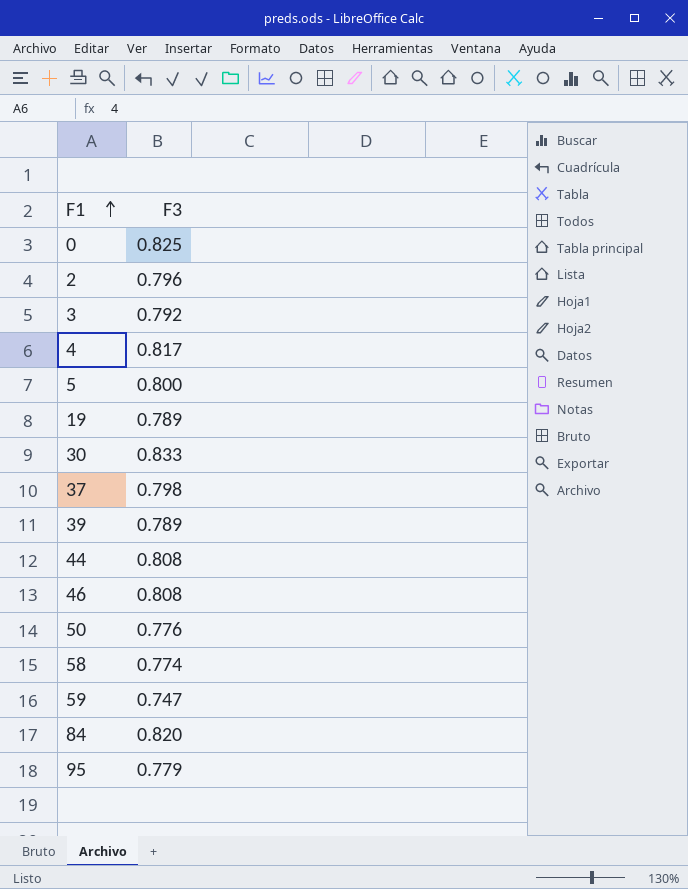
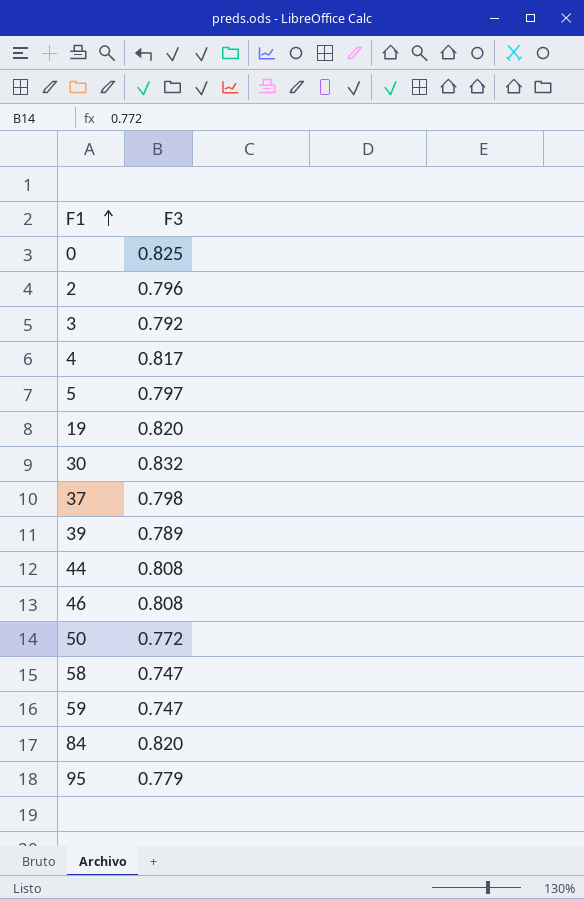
5 | F3: 0.800 -> 0.797
19 | F3: 0.789 -> 0.820
30 | F3: 0.833 -> 0.832
50 | F3: 0.776 -> 0.772
58 | F3: 0.774 -> 0.747

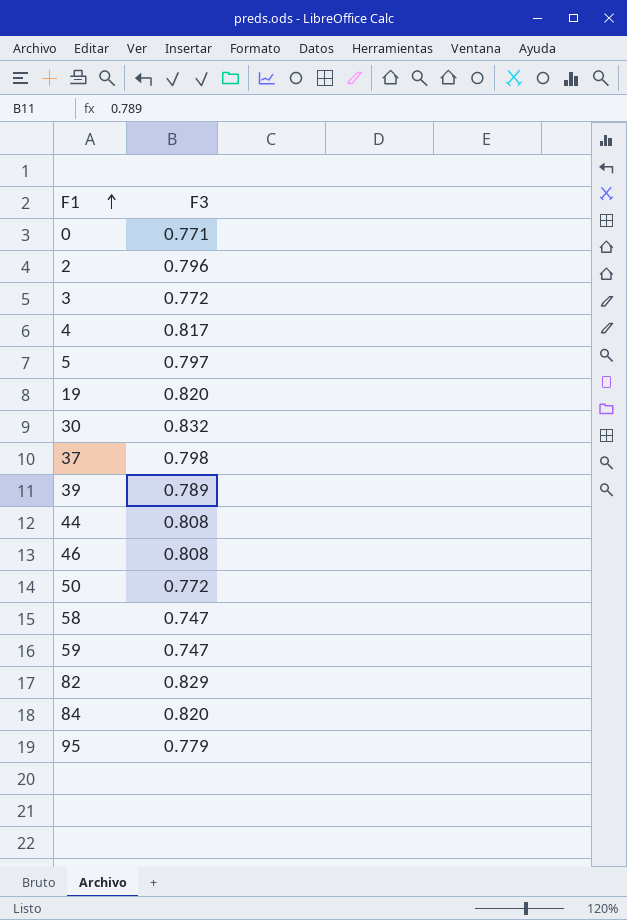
0 | F3: 0.825 -> 0.771
3 | F3: 0.792 -> 0.772
row 82: none -> 0.829

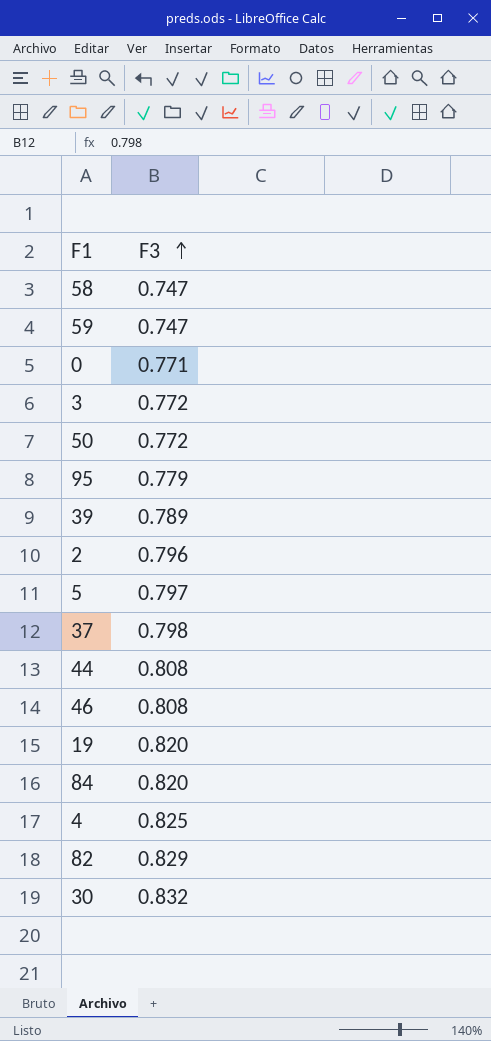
row order: F1 ascending -> F3 ascending
4 | F3: 0.817 -> 0.825

